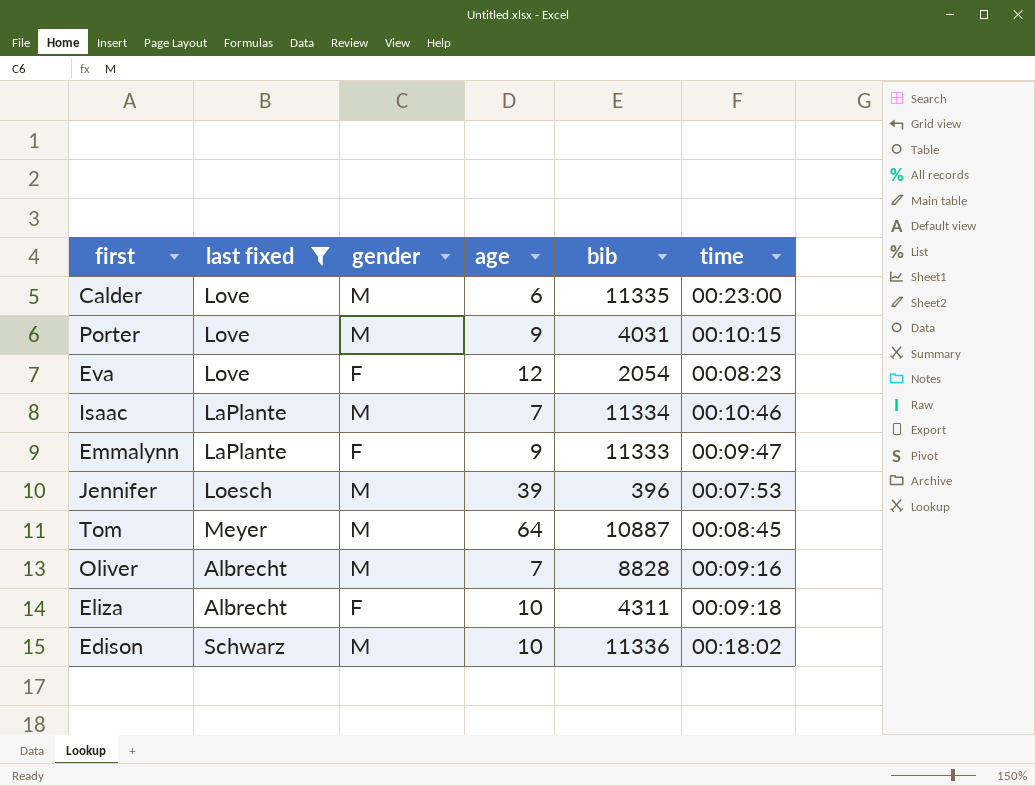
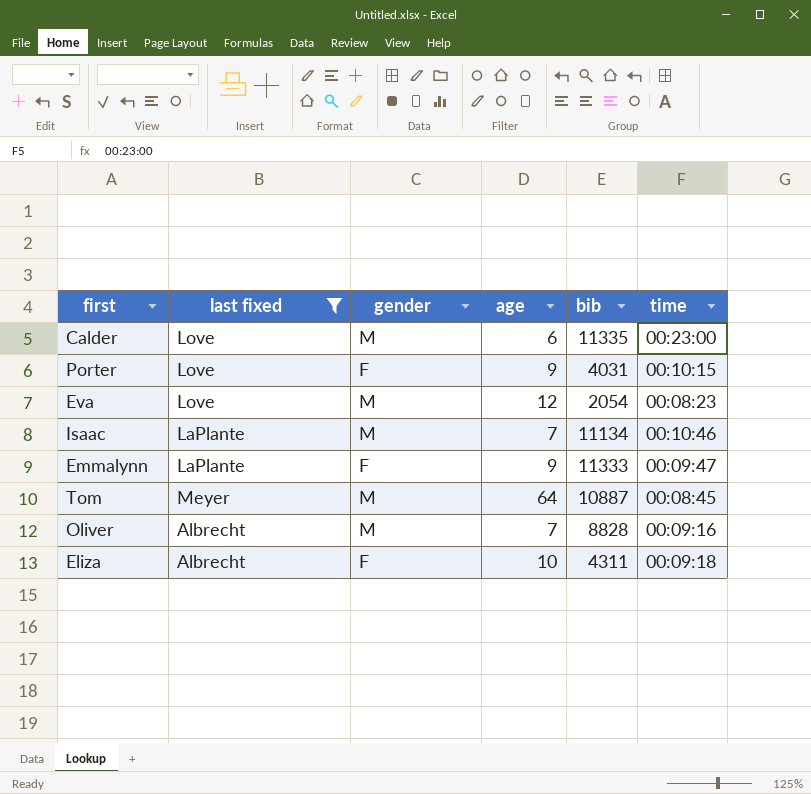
row Jennifer: Loesch | M | 39 | 396 | 00:07:53 -> none
row Edison: Schwarz | M | 10 | 11336 | 00:18:02 -> none
Porter | gender: M -> F
Eva | gender: F -> M
Isaac | bib: 11334 -> 11134

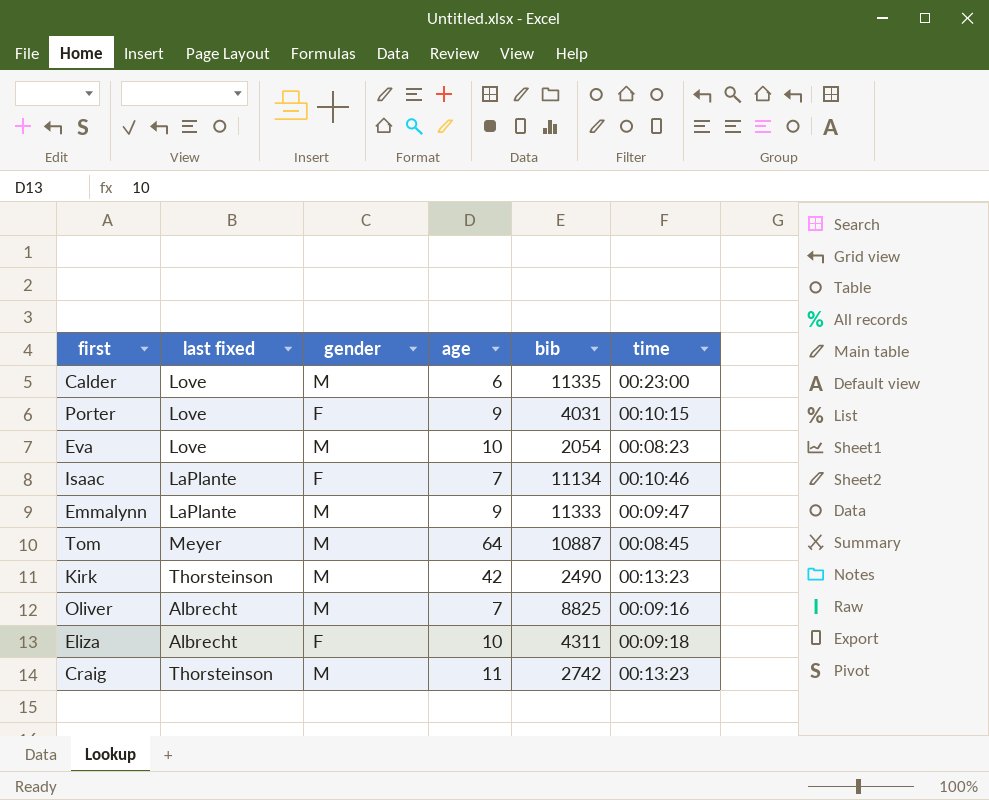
filter: last fixed != Thorsteinson -> none
Eva | age: 12 -> 10
Isaac | gender: M -> F
Emmalynn | gender: F -> M
Oliver | bib: 8828 -> 8825

